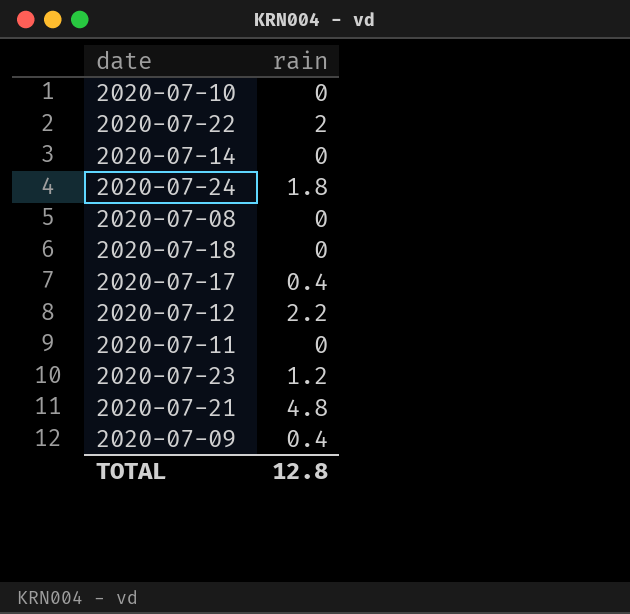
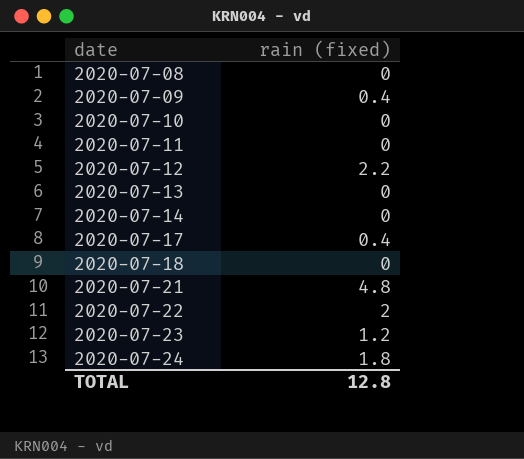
row order: none -> date ascending
column name: rain -> rain (fixed)
row 2020-07-13: none -> 0

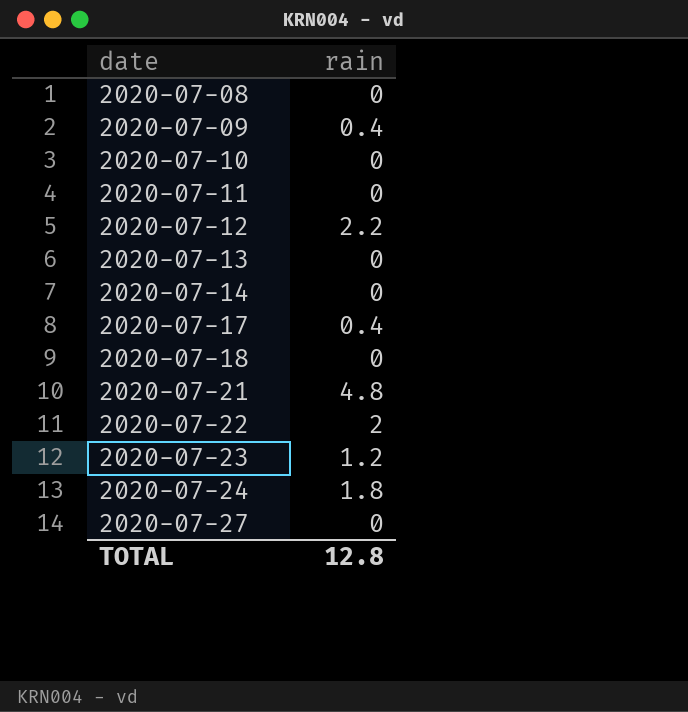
column name: rain (fixed) -> rain
row 2020-07-27: none -> 0

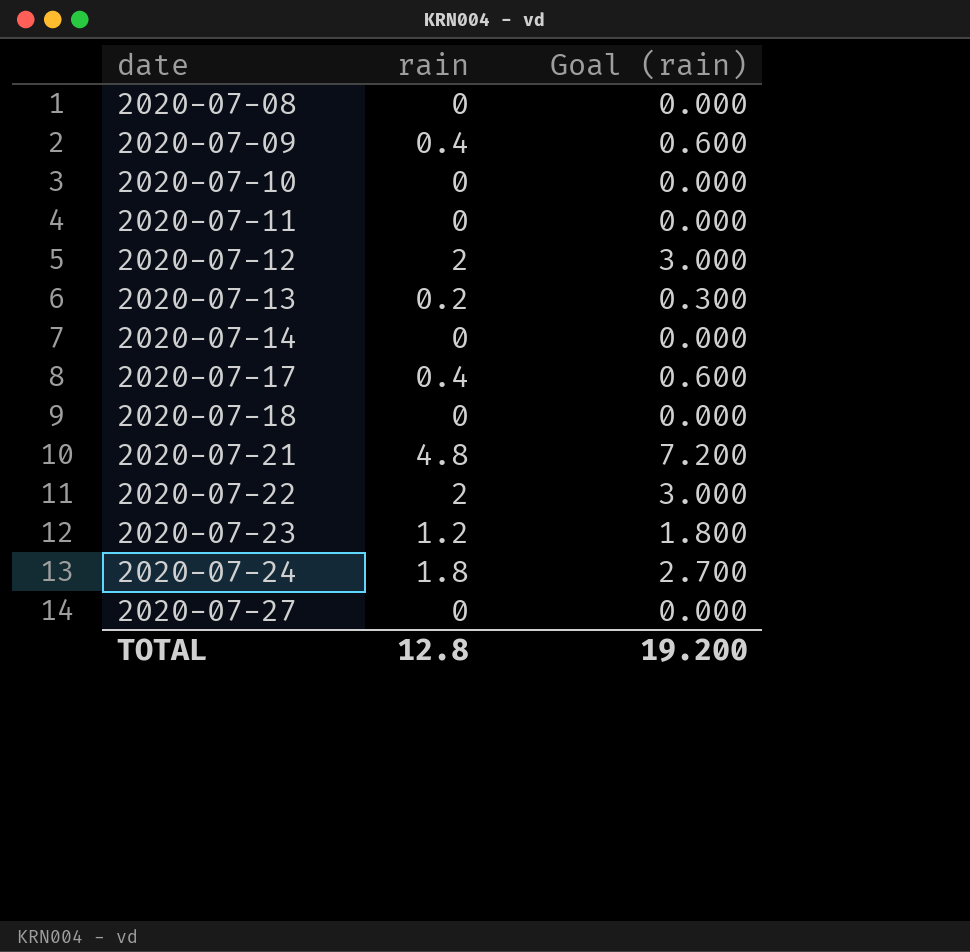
column Goal (rain) | formula: none -> [rain] * 1.5
2020-07-12 | rain: 2.2 -> 2
2020-07-13 | rain: 0 -> 0.2

